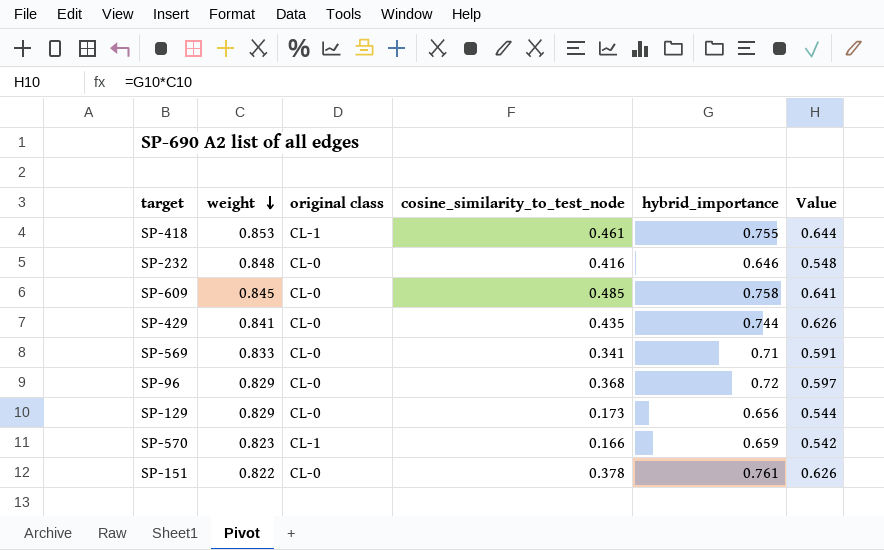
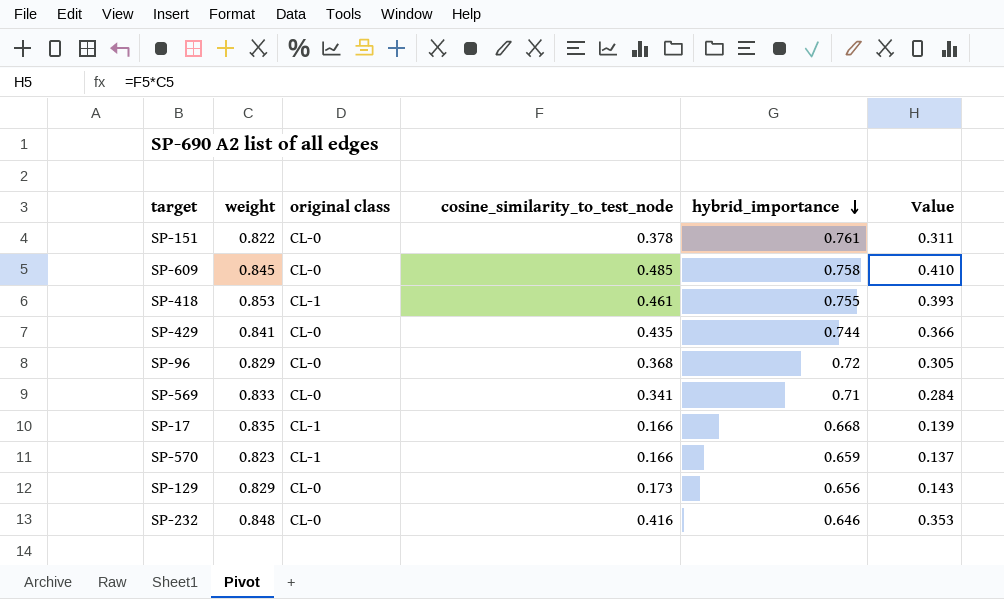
row order: weight descending -> hybrid_importance descending
column Value | formula: [weight] * [hybrid_importance] -> [weight] * [cosine_similarity_to_test_node]
row SP-17: none -> 0.835 | CL-1 | 0.166 | 0.668 | 0.139

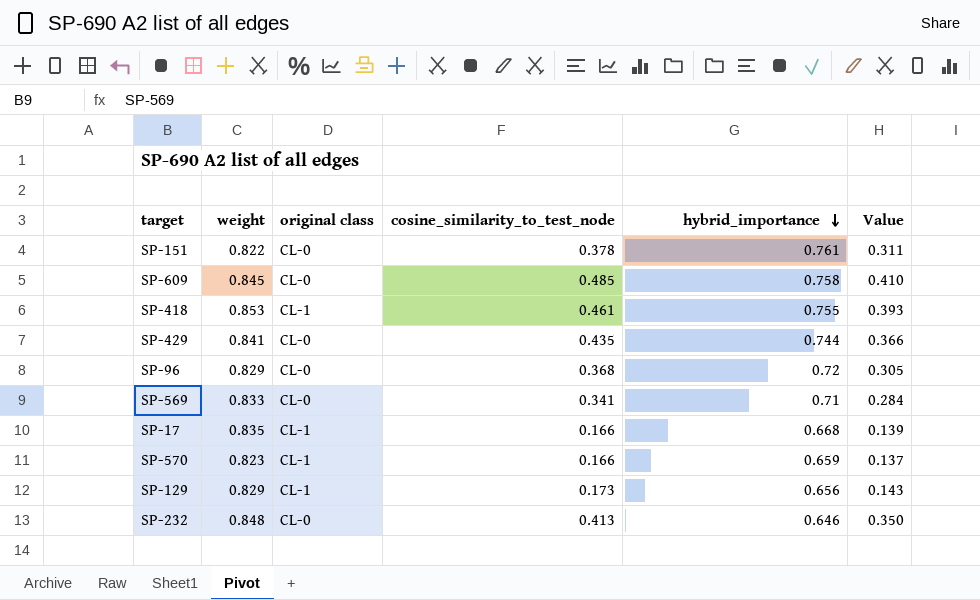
SP-129 | original class: CL-0 -> CL-1
SP-232 | cosine_similarity_to_test_node: 0.416 -> 0.413
SP-232 | Value: 0.353 -> 0.350

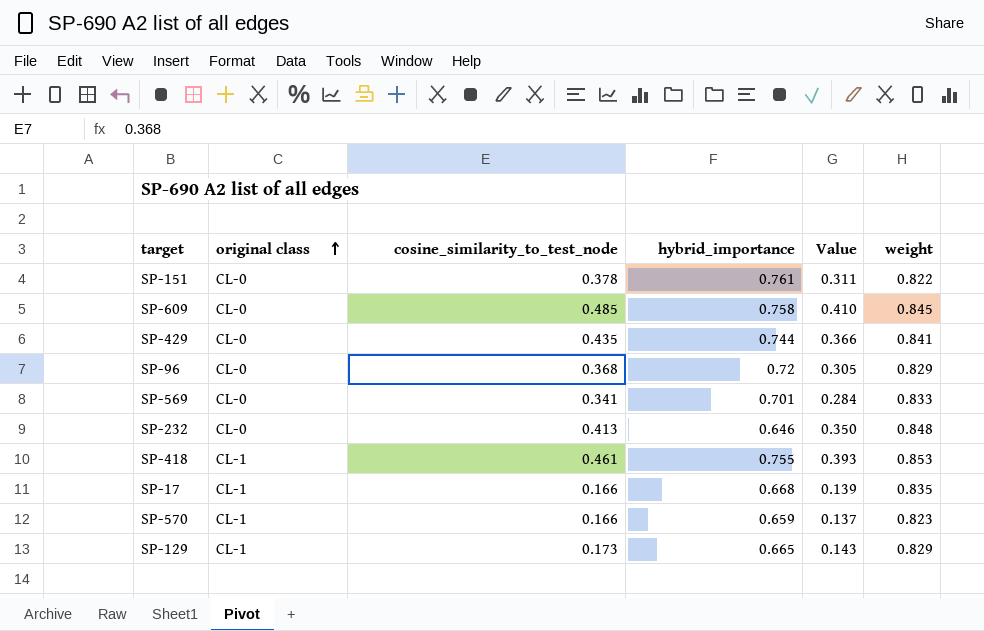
row order: hybrid_importance descending -> original class ascending
column weight | position: 2 -> 6
SP-569 | hybrid_importance: 0.71 -> 0.701
SP-129 | hybrid_importance: 0.656 -> 0.665

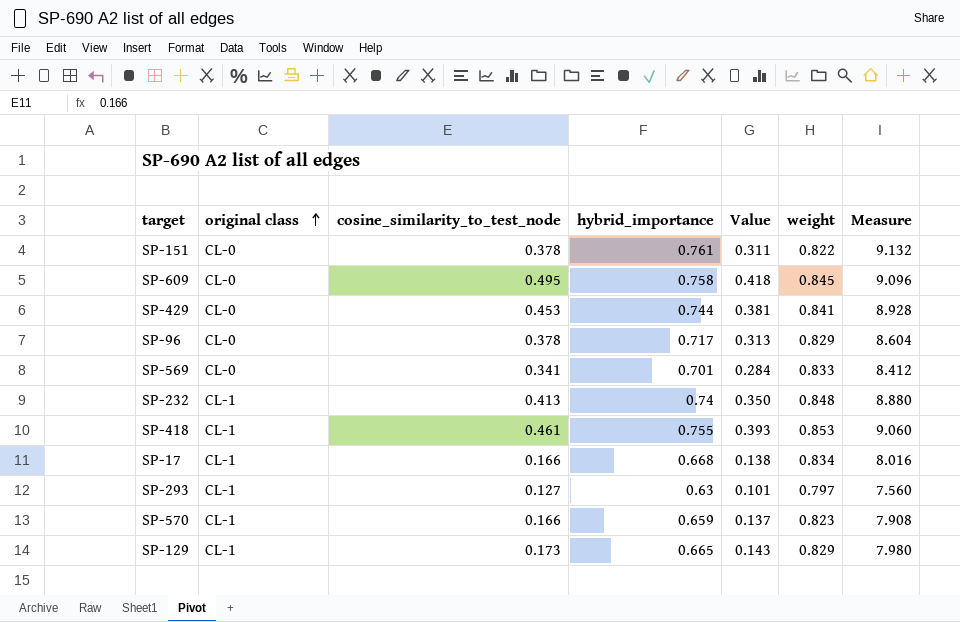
column Measure | formula: none -> [hybrid_importance] * 12
SP-609 | cosine_similarity_to_test_node: 0.485 -> 0.495
SP-609 | Value: 0.410 -> 0.418
SP-429 | cosine_similarity_to_test_node: 0.435 -> 0.453
SP-429 | Value: 0.366 -> 0.381
SP-96 | cosine_similarity_to_test_node: 0.368 -> 0.378
SP-96 | hybrid_importance: 0.72 -> 0.717
SP-96 | Value: 0.305 -> 0.313
SP-232 | original class: CL-0 -> CL-1
SP-232 | hybrid_importance: 0.646 -> 0.74
SP-17 | Value: 0.139 -> 0.138
SP-17 | weight: 0.835 -> 0.834
row SP-293: none -> CL-1 | 0.127 | 0.63 | 0.101 | 0.797 | 7.560

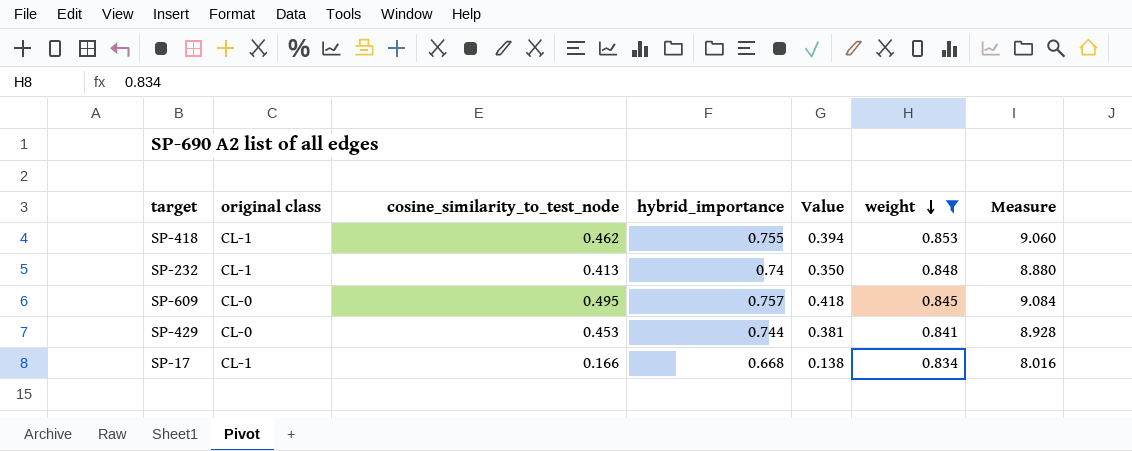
filter: none -> weight >= 0.834
row order: original class ascending -> weight descending
SP-418 | cosine_similarity_to_test_node: 0.461 -> 0.462
SP-418 | Value: 0.393 -> 0.394
SP-609 | hybrid_importance: 0.758 -> 0.757
SP-609 | Measure: 9.096 -> 9.084

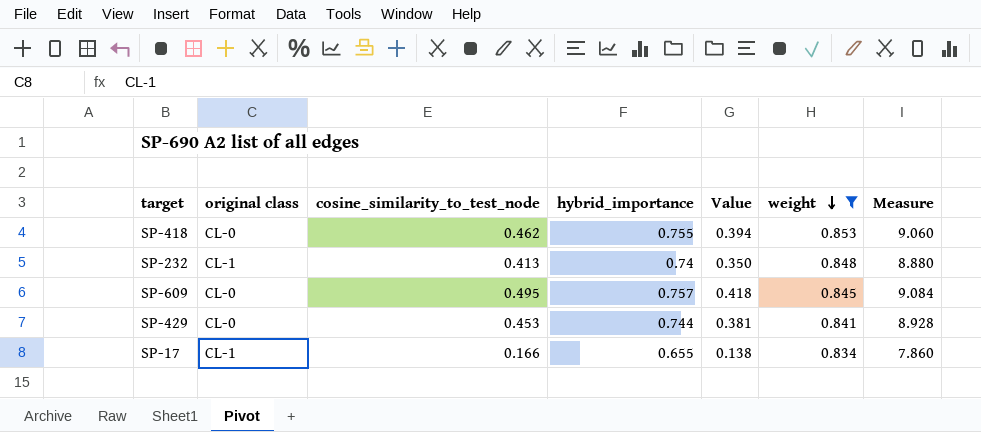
SP-418 | original class: CL-1 -> CL-0
SP-17 | hybrid_importance: 0.668 -> 0.655
SP-17 | Measure: 8.016 -> 7.860

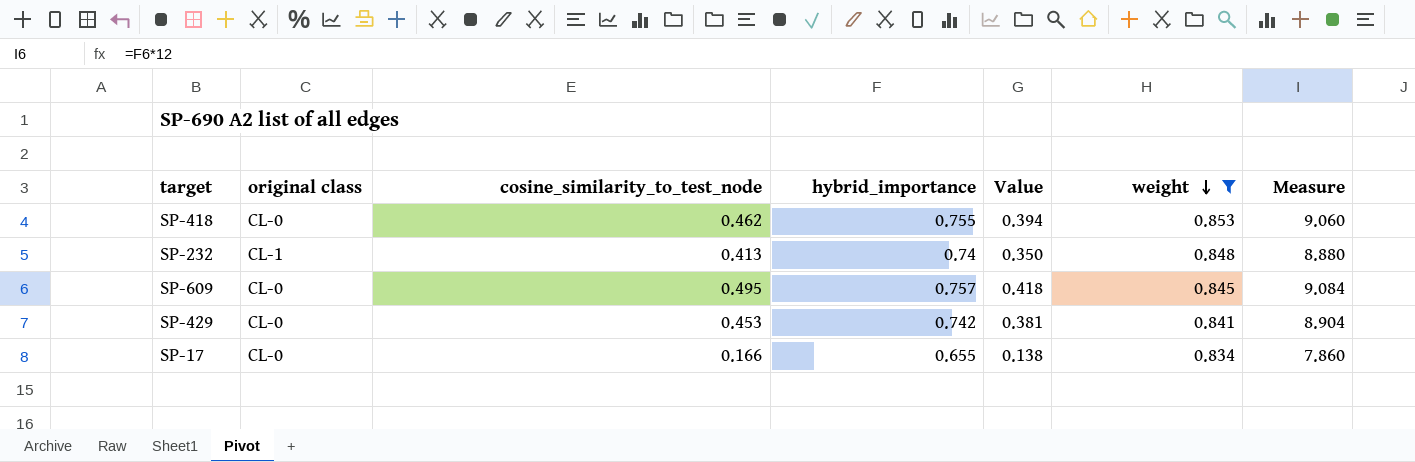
SP-429 | hybrid_importance: 0.744 -> 0.742
SP-429 | Measure: 8.928 -> 8.904
SP-17 | original class: CL-1 -> CL-0

